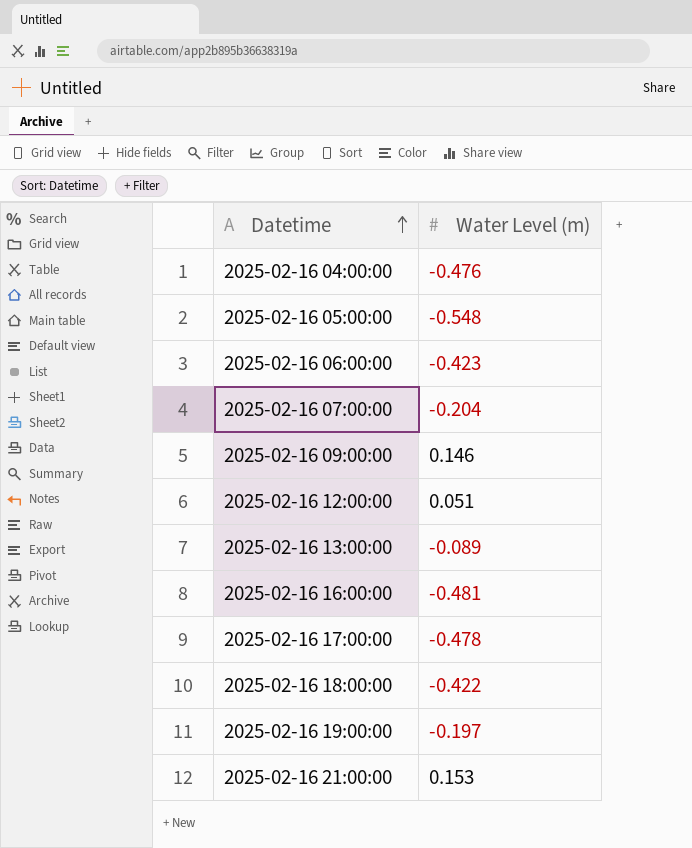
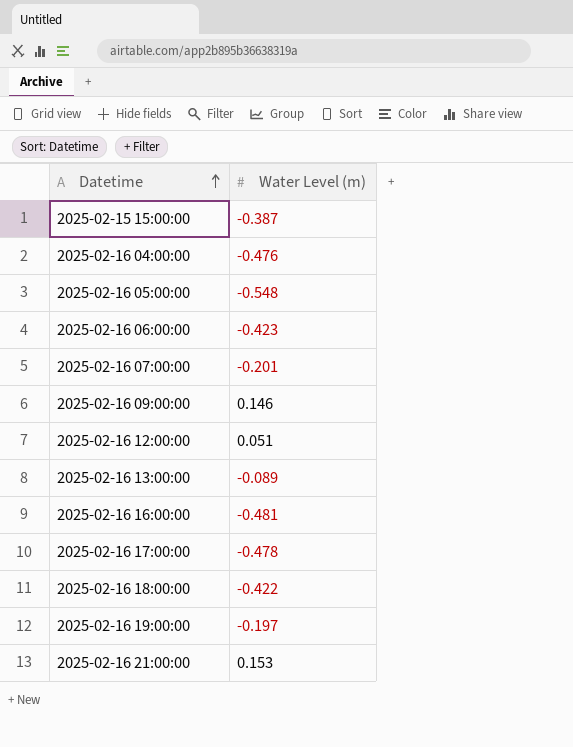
row 2025-02-15 15:00:00: none -> -0.387
2025-02-16 07:00:00 | Water Level (m): -0.204 -> -0.201

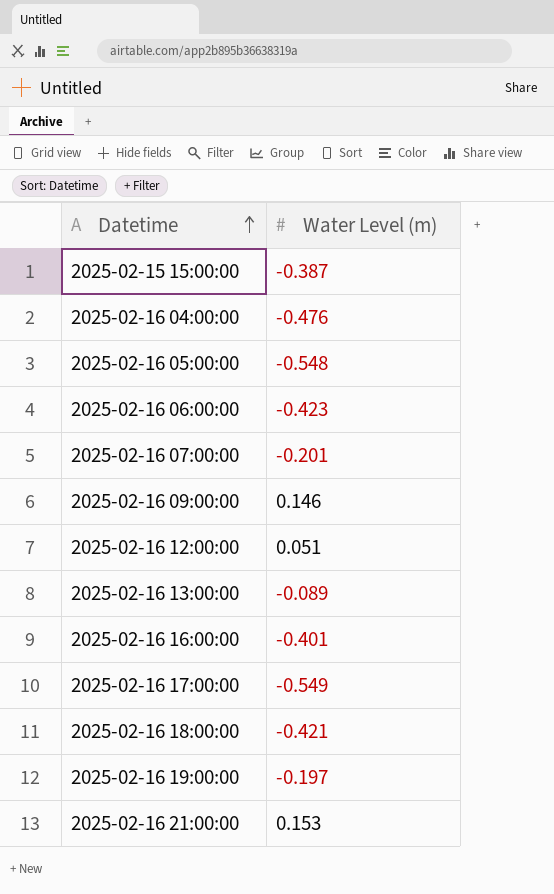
2025-02-16 16:00:00 | Water Level (m): -0.481 -> -0.401
2025-02-16 17:00:00 | Water Level (m): -0.478 -> -0.549
2025-02-16 18:00:00 | Water Level (m): -0.422 -> -0.421

